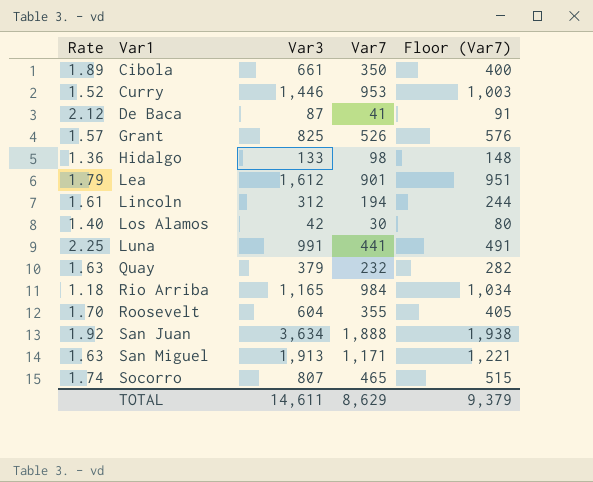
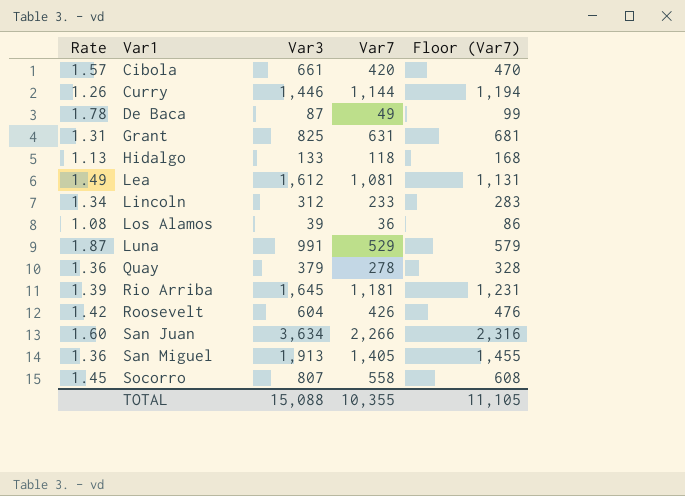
Cibola | Rate: 1.89 -> 1.57
Cibola | Var7: 350 -> 420
Cibola | Floor (Var7): 400 -> 470
Curry | Rate: 1.52 -> 1.26
Curry | Var7: 953 -> 1,144
Curry | Floor (Var7): 1,003 -> 1,194
De Baca | Rate: 2.12 -> 1.78
De Baca | Var7: 41 -> 49
De Baca | Floor (Var7): 91 -> 99
Grant | Rate: 1.57 -> 1.31
Grant | Var7: 526 -> 631
Grant | Floor (Var7): 576 -> 681
Hidalgo | Rate: 1.36 -> 1.13
Hidalgo | Var7: 98 -> 118
Hidalgo | Floor (Var7): 148 -> 168
Lea | Rate: 1.79 -> 1.49
Lea | Var7: 901 -> 1,081
Lea | Floor (Var7): 951 -> 1,131
Lincoln | Rate: 1.61 -> 1.34
Lincoln | Var7: 194 -> 233
Lincoln | Floor (Var7): 244 -> 283
Los Alamos | Rate: 1.40 -> 1.08
Los Alamos | Var3: 42 -> 39
Los Alamos | Var7: 30 -> 36
Los Alamos | Floor (Var7): 80 -> 86
Luna | Rate: 2.25 -> 1.87
Luna | Var7: 441 -> 529
Luna | Floor (Var7): 491 -> 579
Quay | Rate: 1.63 -> 1.36
Quay | Var7: 232 -> 278
Quay | Floor (Var7): 282 -> 328
Rio Arriba | Rate: 1.18 -> 1.39
Rio Arriba | Var3: 1,165 -> 1,645
Rio Arriba | Var7: 984 -> 1,181
Rio Arriba | Floor (Var7): 1,034 -> 1,231
Roosevelt | Rate: 1.70 -> 1.42
Roosevelt | Var7: 355 -> 426
Roosevelt | Floor (Var7): 405 -> 476
San Juan | Rate: 1.92 -> 1.60
San Juan | Var7: 1,888 -> 2,266
San Juan | Floor (Var7): 1,938 -> 2,316
San Miguel | Rate: 1.63 -> 1.36
San Miguel | Var7: 1,171 -> 1,405
San Miguel | Floor (Var7): 1,221 -> 1,455
Socorro | Rate: 1.74 -> 1.45
Socorro | Var7: 465 -> 558
Socorro | Floor (Var7): 515 -> 608
TOTAL | Var3: 14,611 -> 15,088
TOTAL | Var7: 8,629 -> 10,355
TOTAL | Floor (Var7): 9,379 -> 11,105

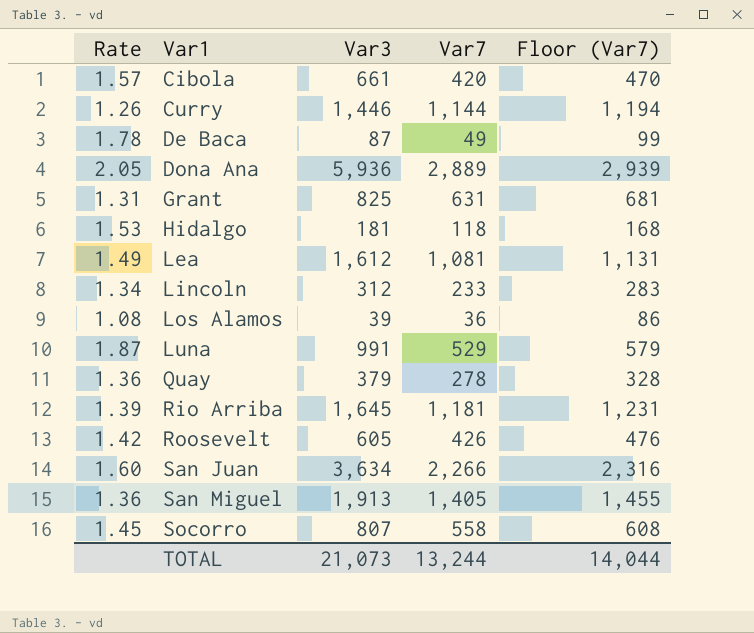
row Dona Ana: none -> 2.05 | 5,936 | 2,889 | 2,939
Hidalgo | Rate: 1.13 -> 1.53
Hidalgo | Var3: 133 -> 181
Roosevelt | Var3: 604 -> 605
TOTAL | Var3: 15,088 -> 21,073
TOTAL | Var7: 10,355 -> 13,244
TOTAL | Floor (Var7): 11,105 -> 14,044

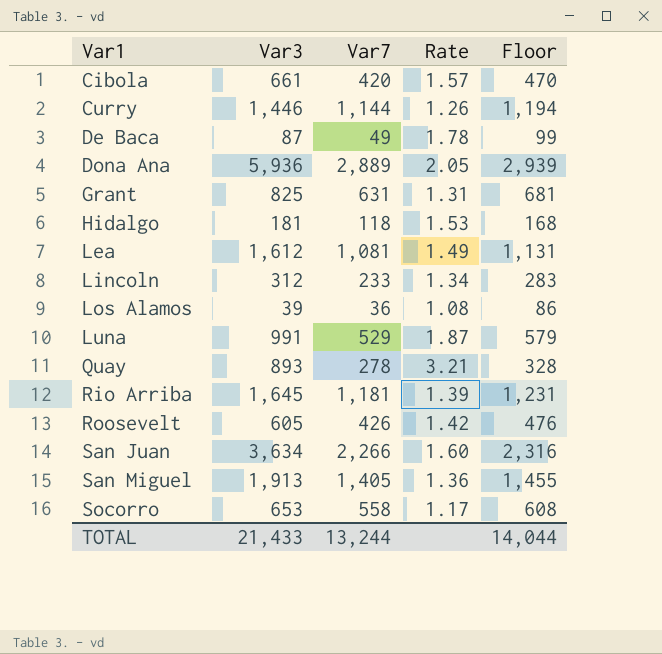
column Rate | position: 1 -> 4
column name: Floor (Var7) -> Floor
Quay | Var3: 379 -> 893
Quay | Rate: 1.36 -> 3.21
Socorro | Var3: 807 -> 653
Socorro | Rate: 1.45 -> 1.17
TOTAL | Var3: 21,073 -> 21,433

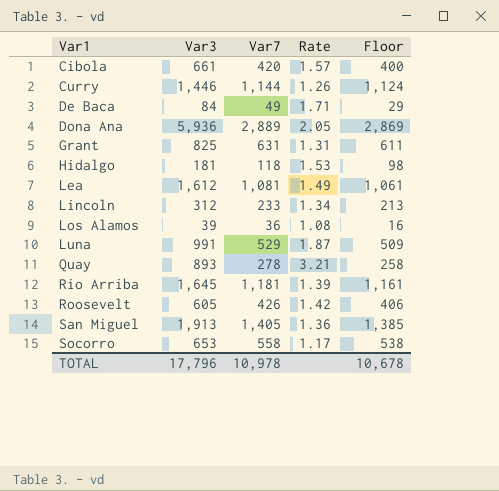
column Floor | formula: [Var7] + 50 -> [Var7] - 20
row San Juan: 3,634 | 2,266 | 1.60 | 2,316 -> none
De Baca | Var3: 87 -> 84
De Baca | Rate: 1.78 -> 1.71
TOTAL | Var3: 21,433 -> 17,796
TOTAL | Var7: 13,244 -> 10,978
TOTAL | Floor: 14,044 -> 10,678

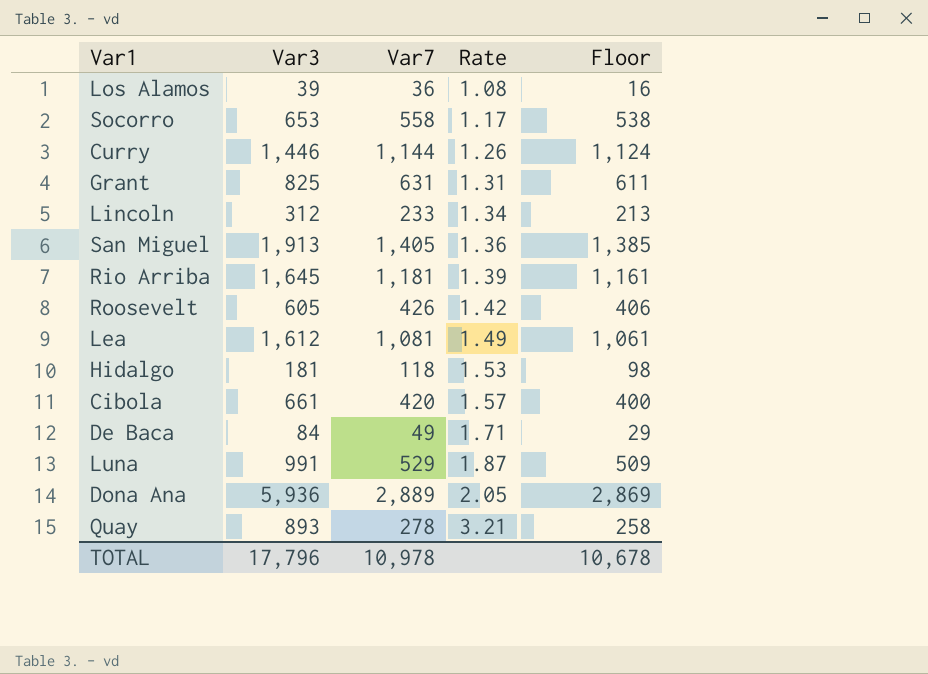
row order: Var1 ascending -> Rate ascending

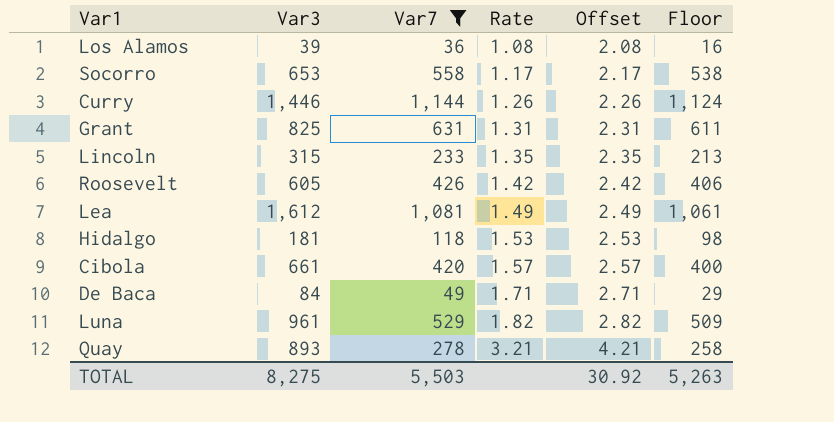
filter: none -> Var7 <= 1,144
column Offset | formula: none -> [Rate] + 1
Lincoln | Var3: 312 -> 315
Lincoln | Rate: 1.34 -> 1.35
Luna | Var3: 991 -> 961
Luna | Rate: 1.87 -> 1.82
TOTAL | Var3: 17,796 -> 8,275
TOTAL | Var7: 10,978 -> 5,503
TOTAL | Floor: 10,678 -> 5,263

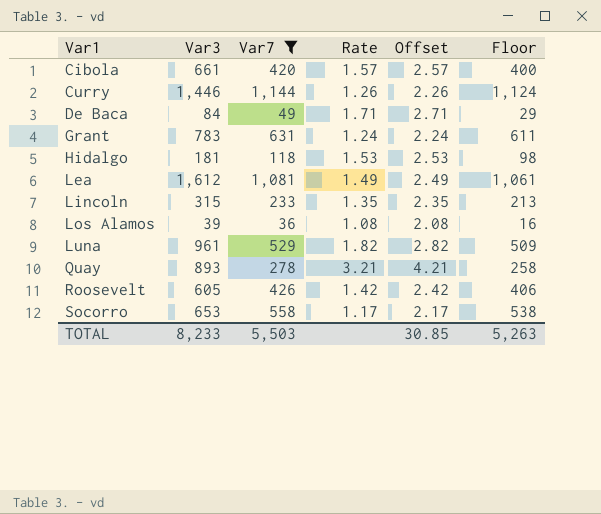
row order: Rate ascending -> Var1 ascending
Grant | Var3: 825 -> 783
Grant | Rate: 1.31 -> 1.24
Grant | Offset: 2.31 -> 2.24
TOTAL | Var3: 8,275 -> 8,233
TOTAL | Offset: 30.92 -> 30.85

